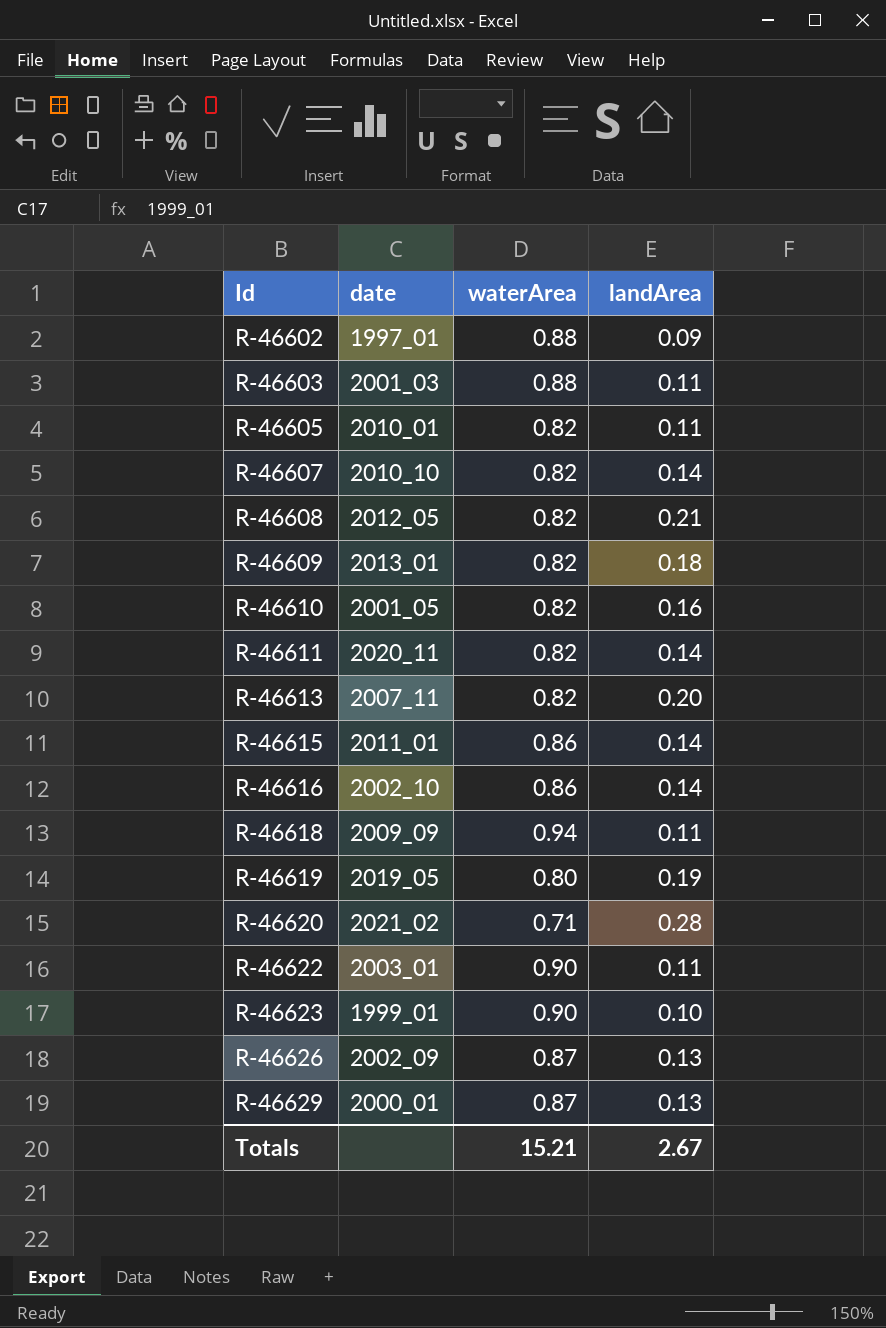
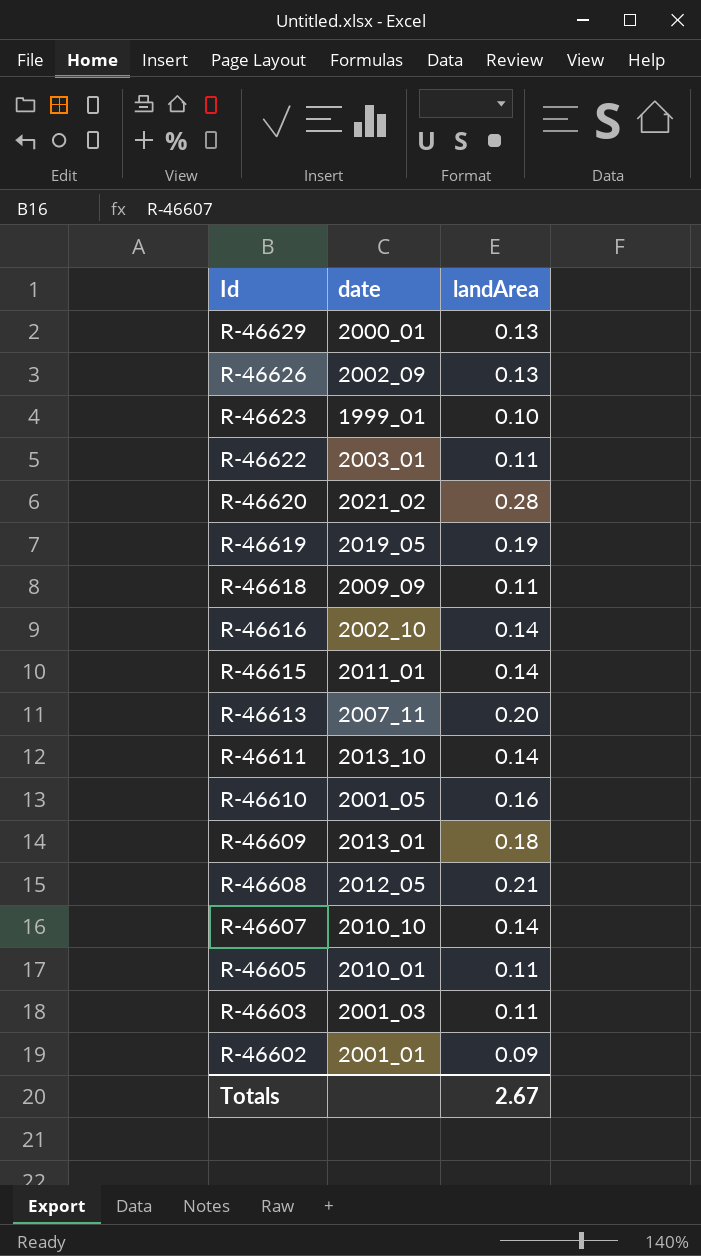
row order: Id ascending -> Id descending
column waterArea | position: 3 -> none
R-46611 | date: 2020_11 -> 2013_10
R-46602 | date: 1997_01 -> 2001_01

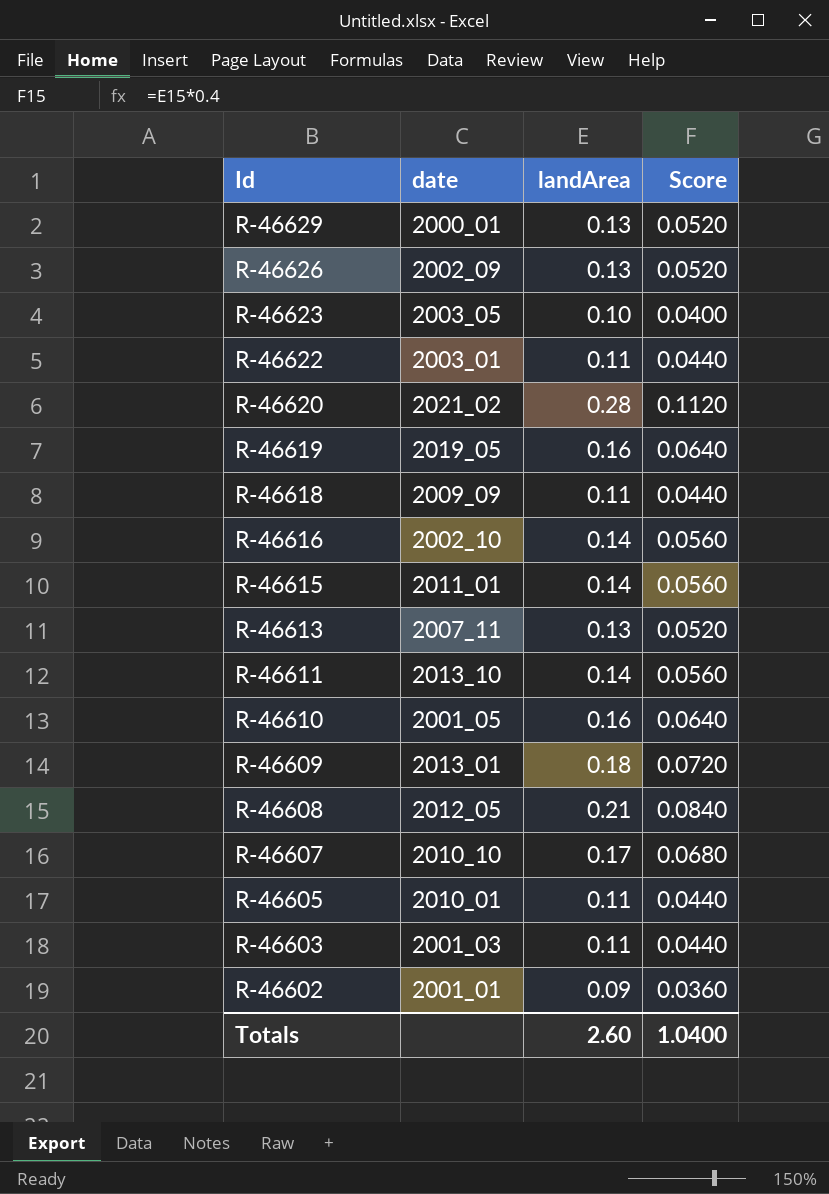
column Score | formula: none -> [landArea] * 0.4
R-46623 | date: 1999_01 -> 2003_05
R-46619 | landArea: 0.19 -> 0.16
R-46613 | landArea: 0.20 -> 0.13
R-46607 | landArea: 0.14 -> 0.17
Totals | landArea: 2.67 -> 2.60

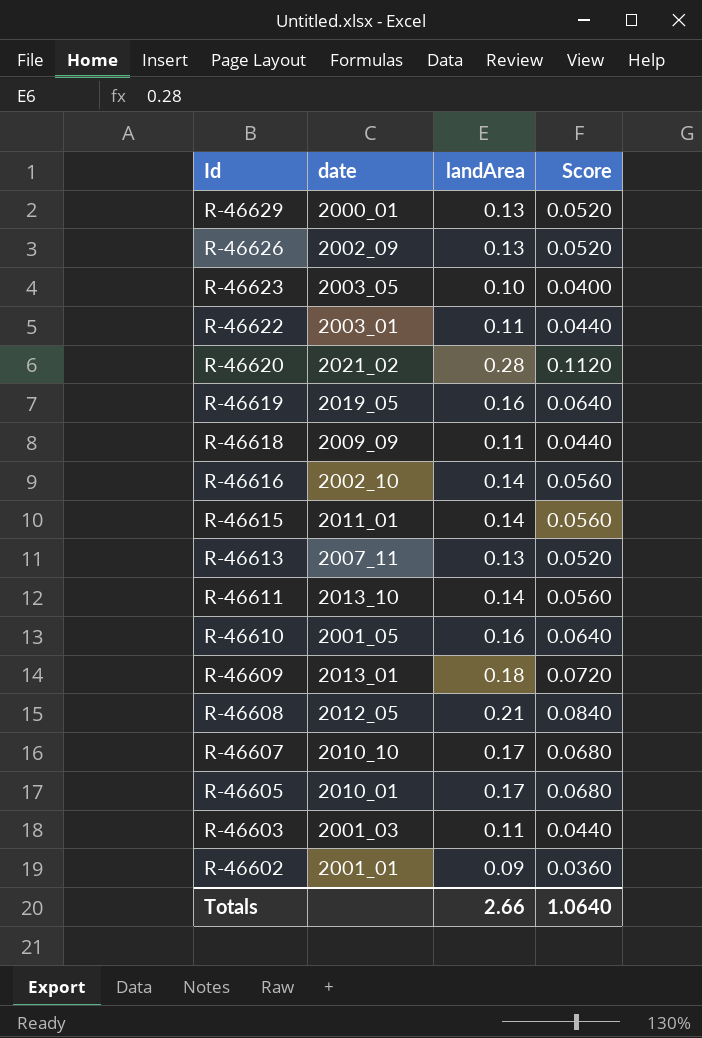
R-46605 | landArea: 0.11 -> 0.17
R-46605 | Score: 0.0440 -> 0.0680
Totals | landArea: 2.60 -> 2.66
Totals | Score: 1.0400 -> 1.0640

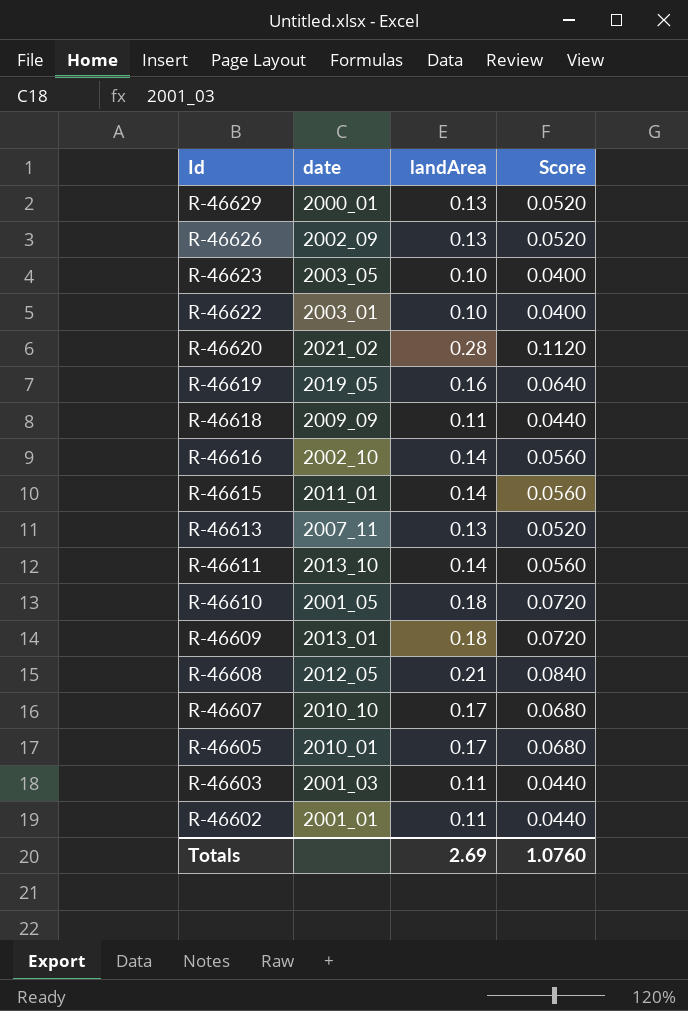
R-46622 | landArea: 0.11 -> 0.10
R-46622 | Score: 0.0440 -> 0.0400
R-46610 | landArea: 0.16 -> 0.18
R-46610 | Score: 0.0640 -> 0.0720
R-46602 | landArea: 0.09 -> 0.11
R-46602 | Score: 0.0360 -> 0.0440
Totals | landArea: 2.66 -> 2.69
Totals | Score: 1.0640 -> 1.0760

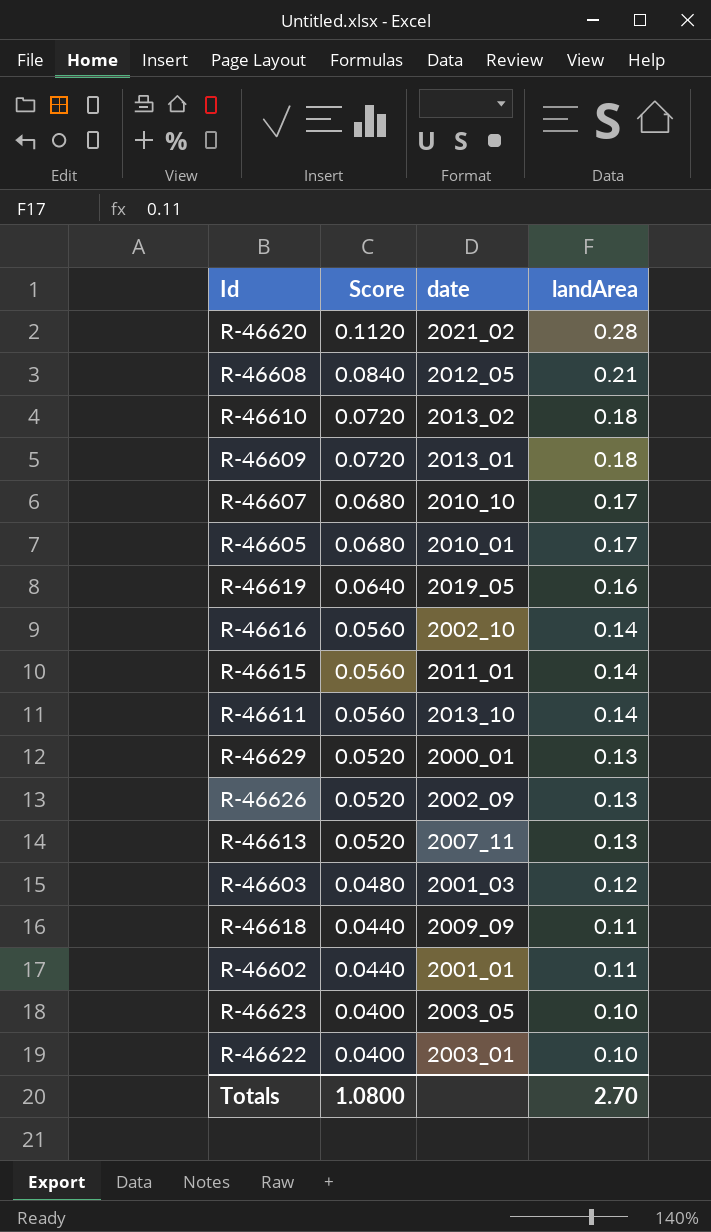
row order: Id descending -> Score descending
column Score | position: 4 -> 2
R-46610 | date: 2001_05 -> 2013_02
R-46603 | Score: 0.0440 -> 0.0480
R-46603 | landArea: 0.11 -> 0.12
Totals | Score: 1.0760 -> 1.0800
Totals | landArea: 2.69 -> 2.70

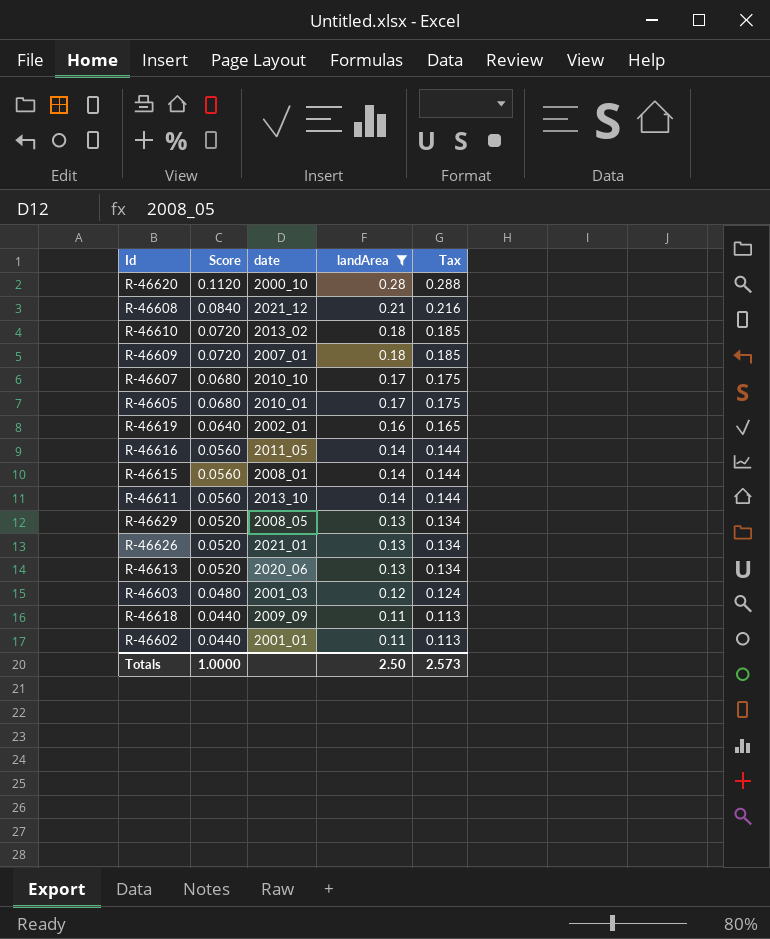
filter: none -> landArea != 0.10
column Tax | formula: none -> [landArea] * 1.03
R-46620 | date: 2021_02 -> 2000_10
R-46608 | date: 2012_05 -> 2021_12
R-46609 | date: 2013_01 -> 2007_01
R-46619 | date: 2019_05 -> 2002_01
R-46616 | date: 2002_10 -> 2011_05
R-46615 | date: 2011_01 -> 2008_01
R-46629 | date: 2000_01 -> 2008_05
R-46626 | date: 2002_09 -> 2021_01
R-46613 | date: 2007_11 -> 2020_06
Totals | Score: 1.0800 -> 1.0000
Totals | landArea: 2.70 -> 2.50

